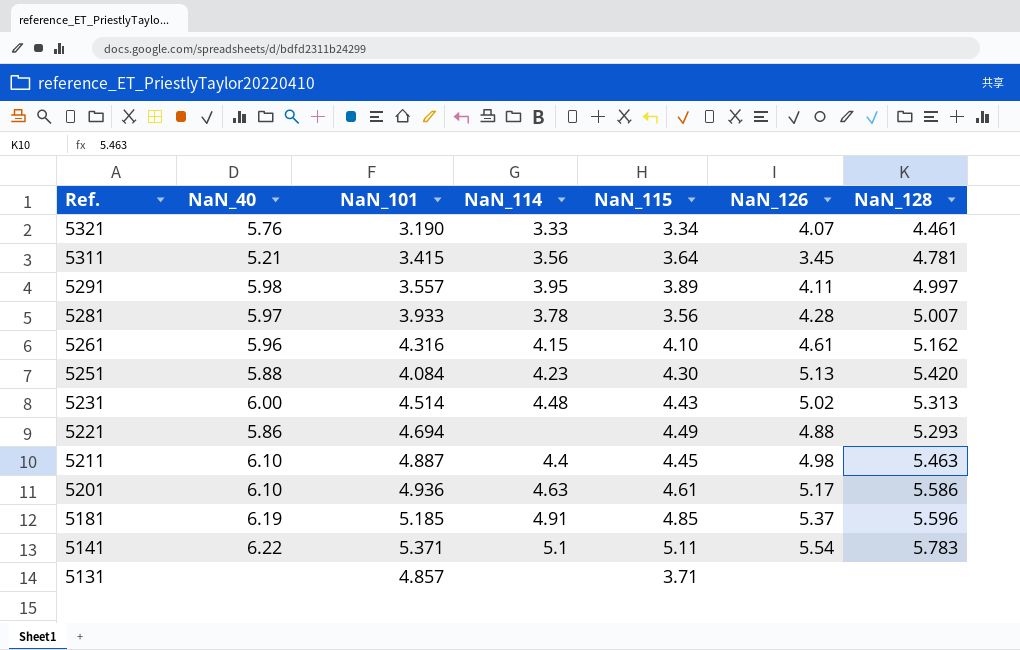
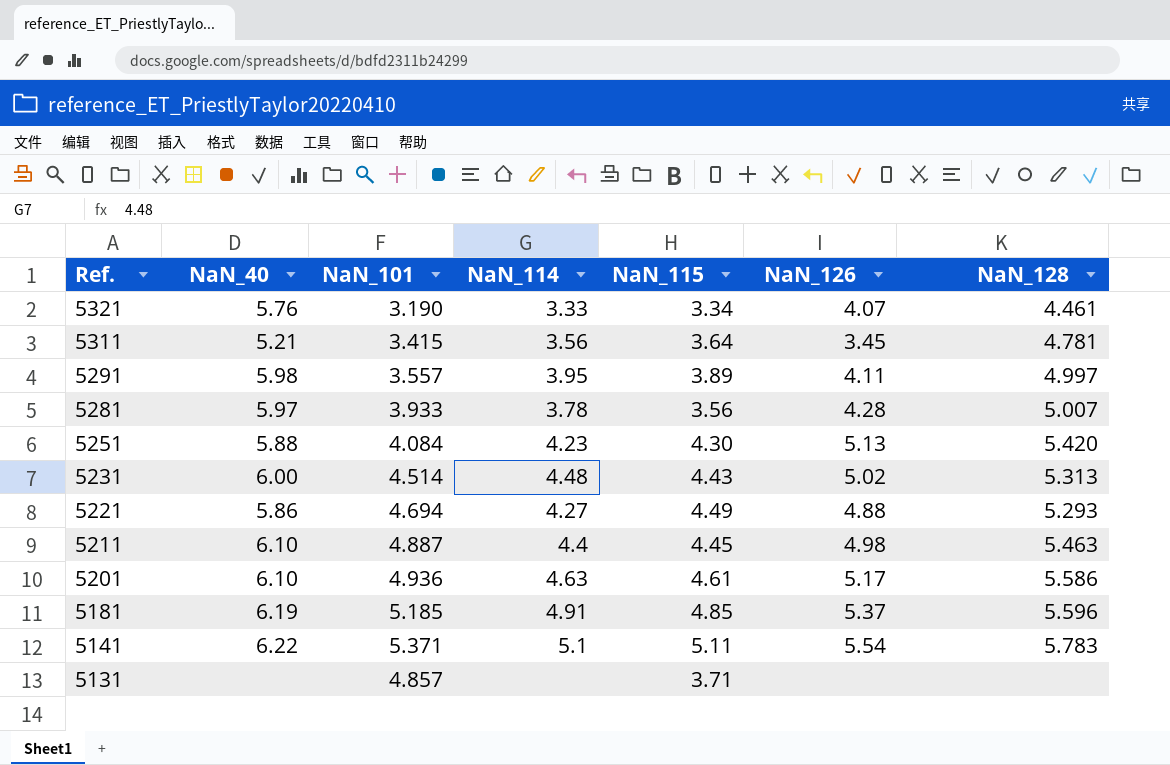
row 5261: 5.96 | 4.316 | 4.15 | 4.10 | 4.61 | 5.162 -> none
5221 | NaN_114: none -> 4.27

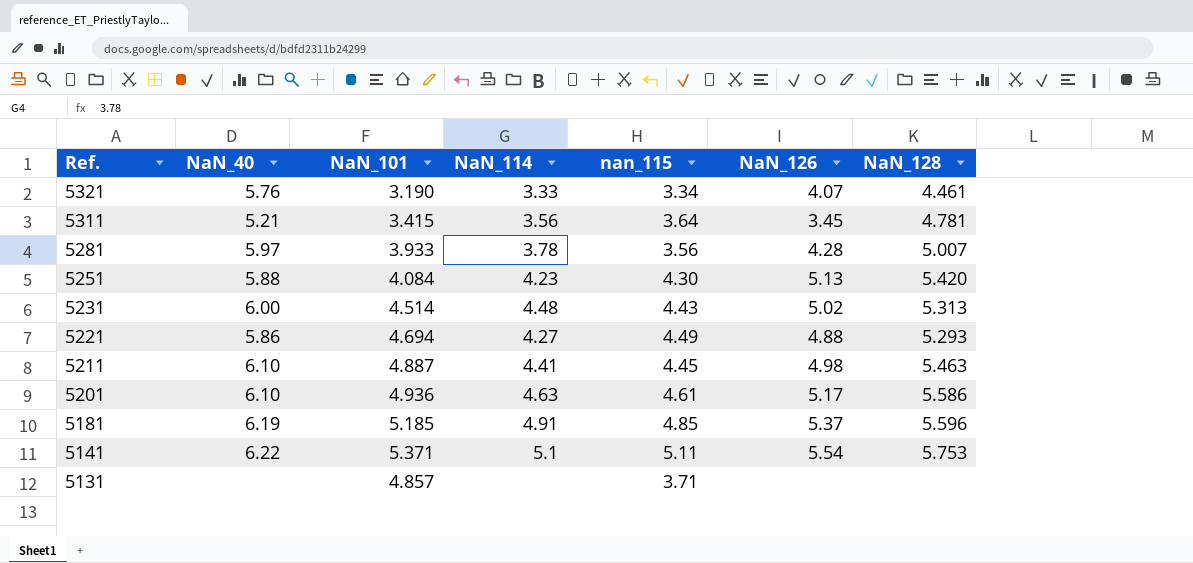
column name: NaN_115 -> nan_115
row 5291: 5.98 | 3.557 | 3.95 | 3.89 | 4.11 | 4.997 -> none
5211 | NaN_114: 4.4 -> 4.41
5141 | NaN_128: 5.783 -> 5.753

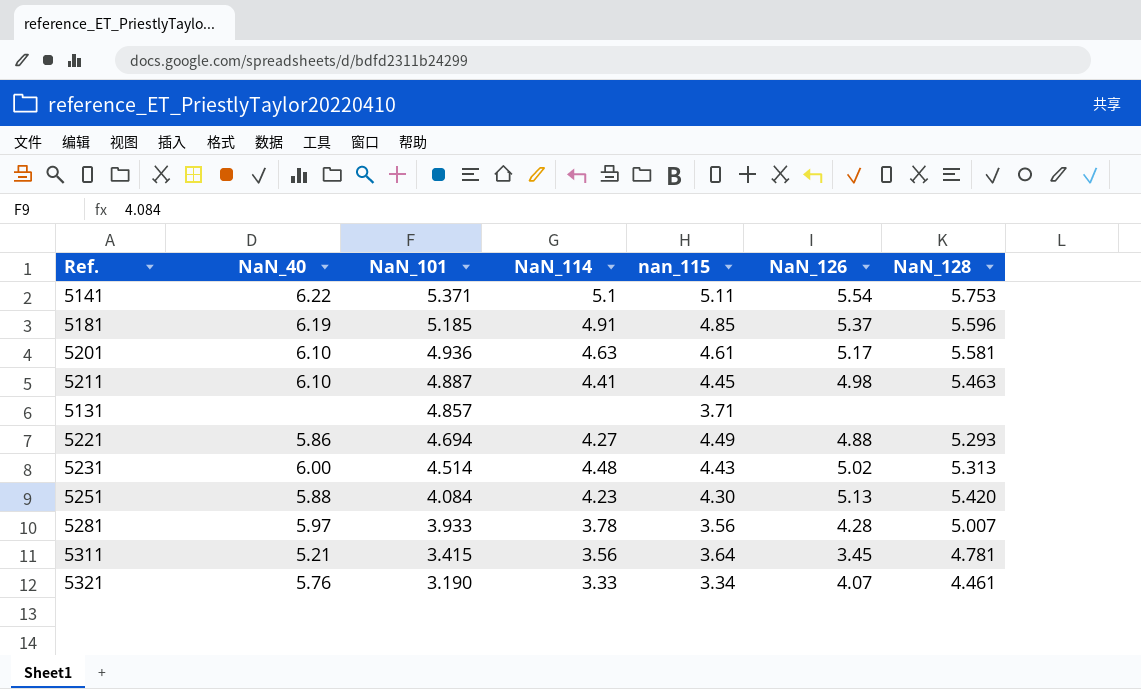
row order: Ref. descending -> NaN_101 descending
5201 | NaN_128: 5.586 -> 5.581

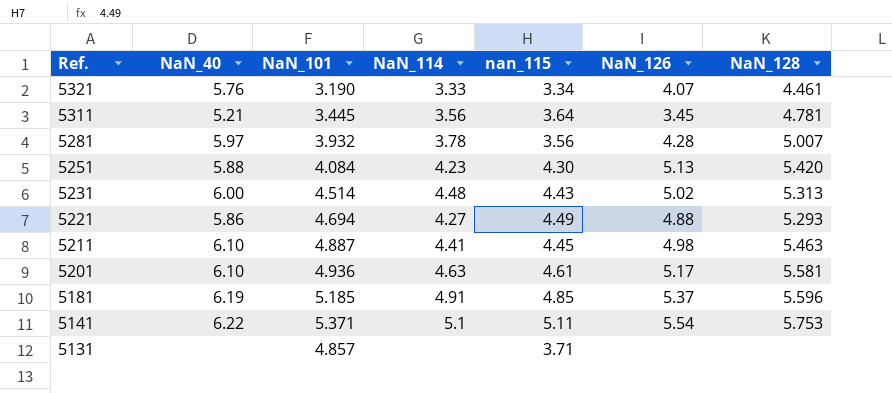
row order: NaN_101 descending -> Ref. descending
5311 | NaN_101: 3.415 -> 3.445
5281 | NaN_101: 3.933 -> 3.932

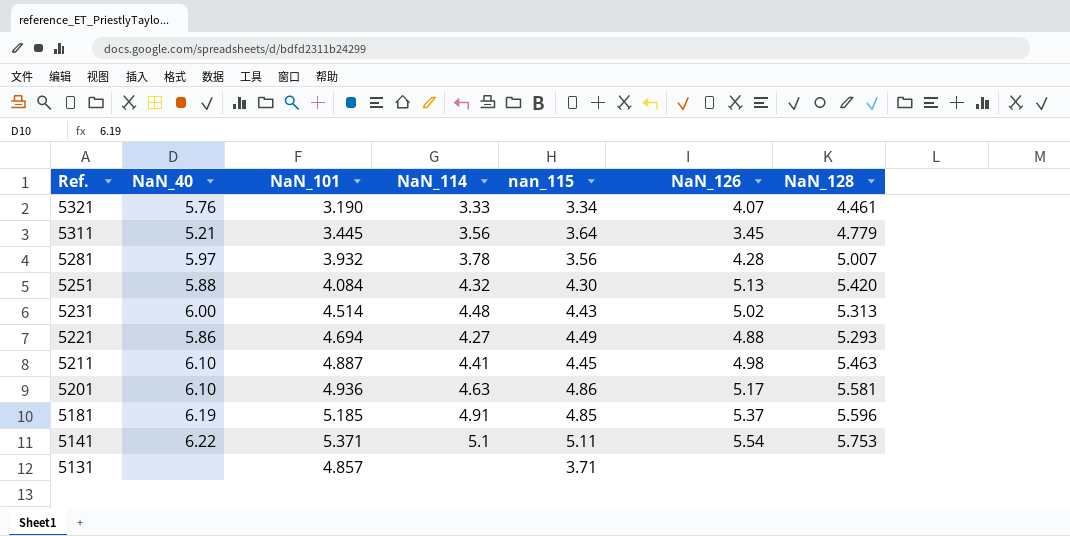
5311 | NaN_128: 4.781 -> 4.779
5251 | NaN_114: 4.23 -> 4.32
5201 | nan_115: 4.61 -> 4.86

